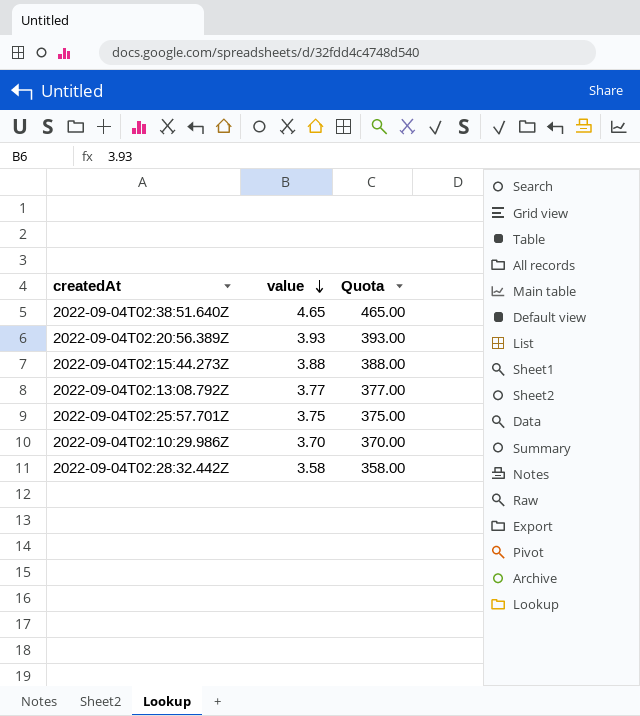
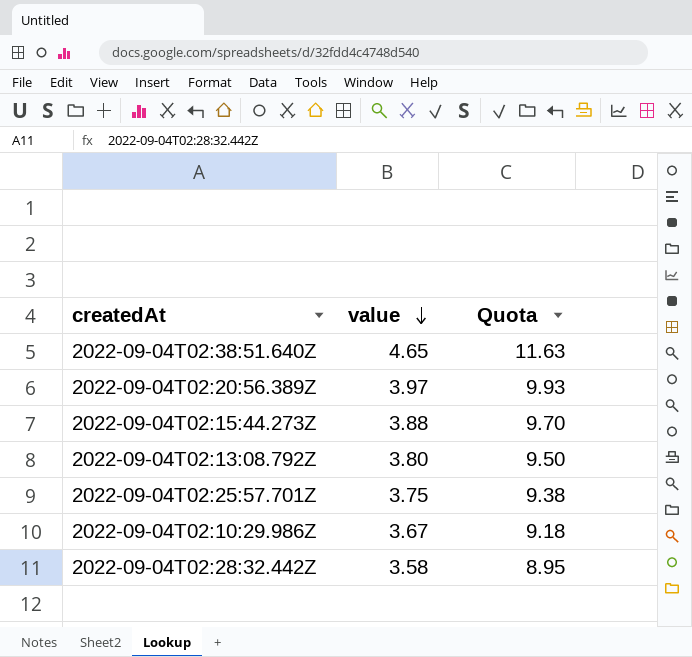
column Quota | formula: [value] * 100 -> [value] * 2.5
2022-09-04T02:20:56.389Z | value: 3.93 -> 3.97
2022-09-04T02:13:08.792Z | value: 3.77 -> 3.80
2022-09-04T02:10:29.986Z | value: 3.70 -> 3.67

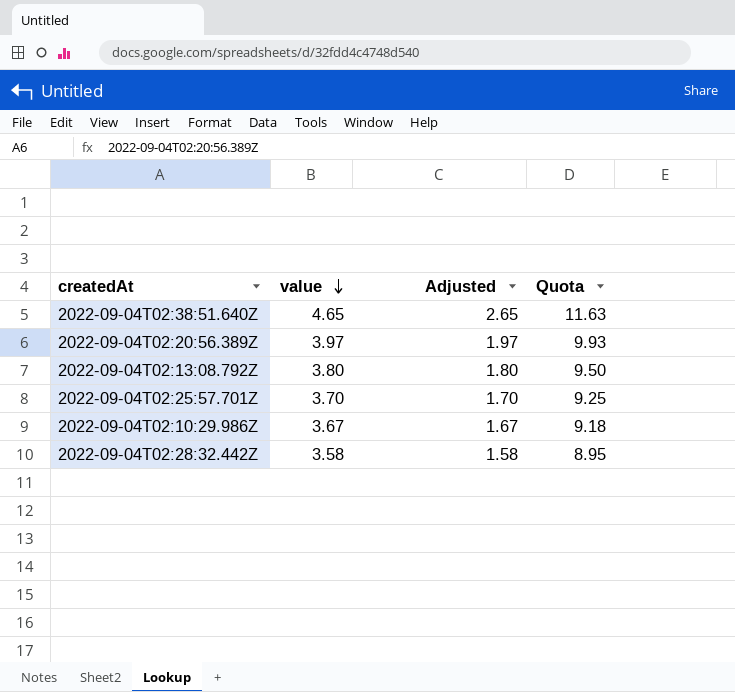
column Adjusted | formula: none -> [value] - 2
row 2022-09-04T02:15:44.273Z: 3.88 | 9.70 -> none
2022-09-04T02:25:57.701Z | value: 3.75 -> 3.70
2022-09-04T02:25:57.701Z | Quota: 9.38 -> 9.25

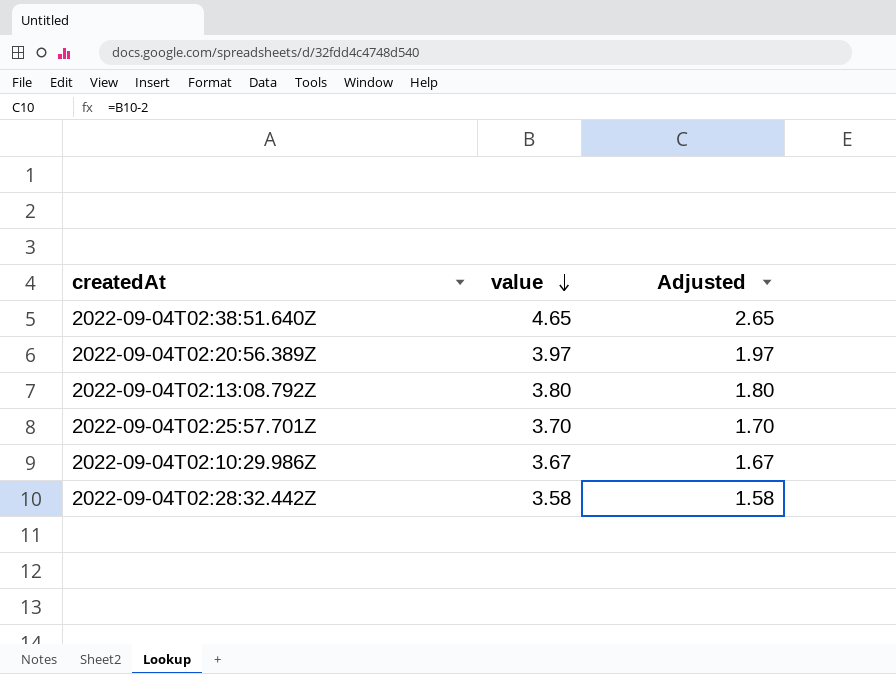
column Quota | formula: [value] * 2.5 -> none

